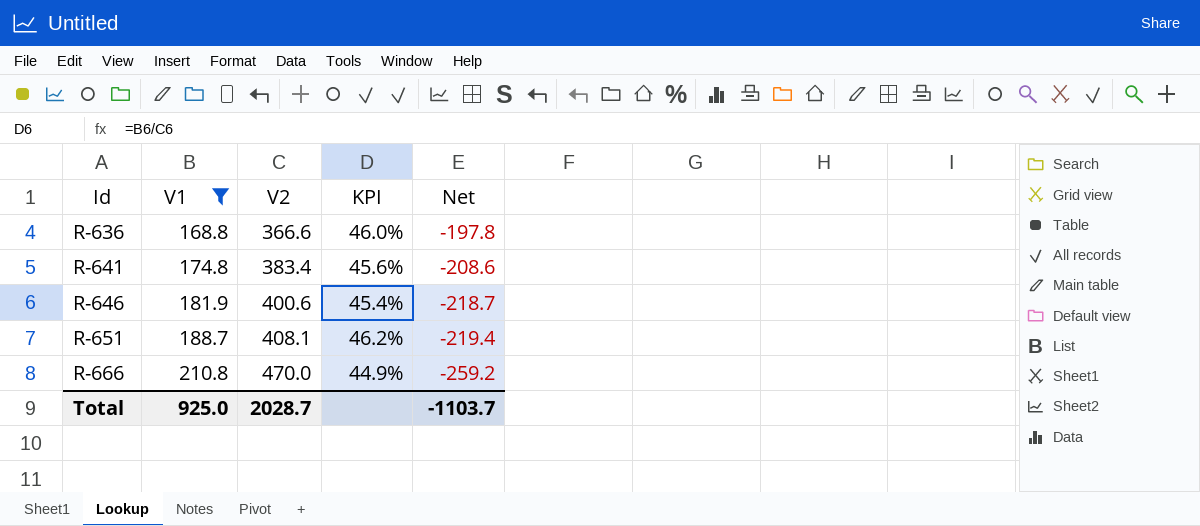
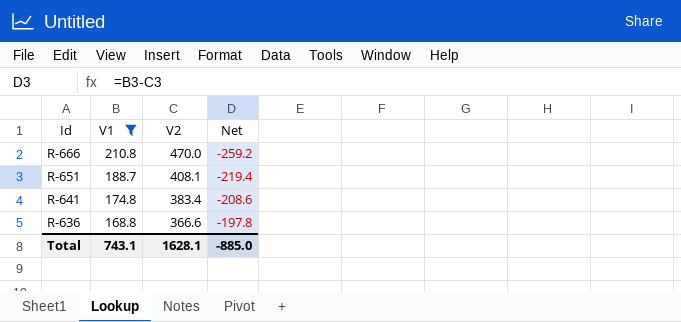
row order: Id ascending -> Id descending
column KPI | formula: [V1] / [V2] -> none
row R-646: 181.9 | 400.6 | 45.4% | -218.7 -> none
Total | V1: 925.0 -> 743.1
Total | V2: 2028.7 -> 1628.1
Total | Net: -1103.7 -> -885.0

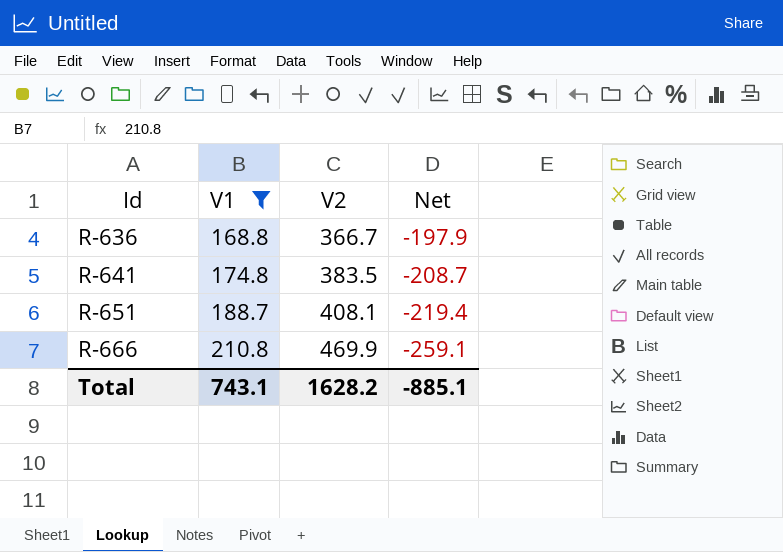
row order: Id descending -> Id ascending
R-636 | V2: 366.6 -> 366.7
R-636 | Net: -197.8 -> -197.9
R-641 | V2: 383.4 -> 383.5
R-641 | Net: -208.6 -> -208.7
R-666 | V2: 470.0 -> 469.9
R-666 | Net: -259.2 -> -259.1
Total | V2: 1628.1 -> 1628.2
Total | Net: -885.0 -> -885.1

